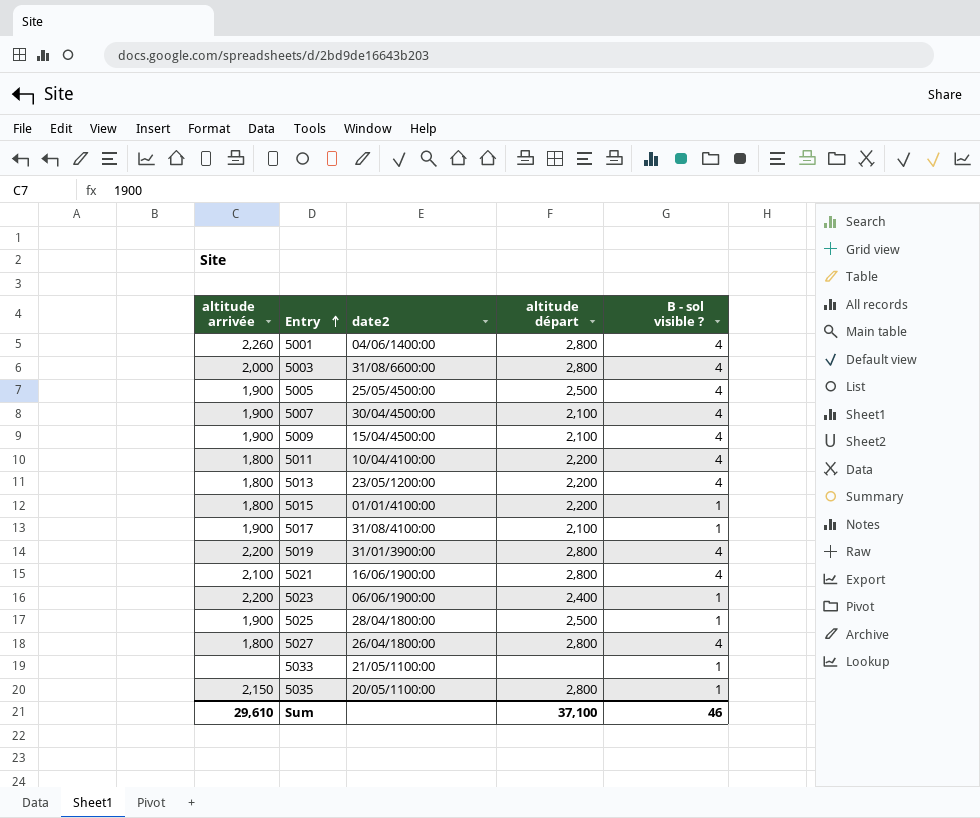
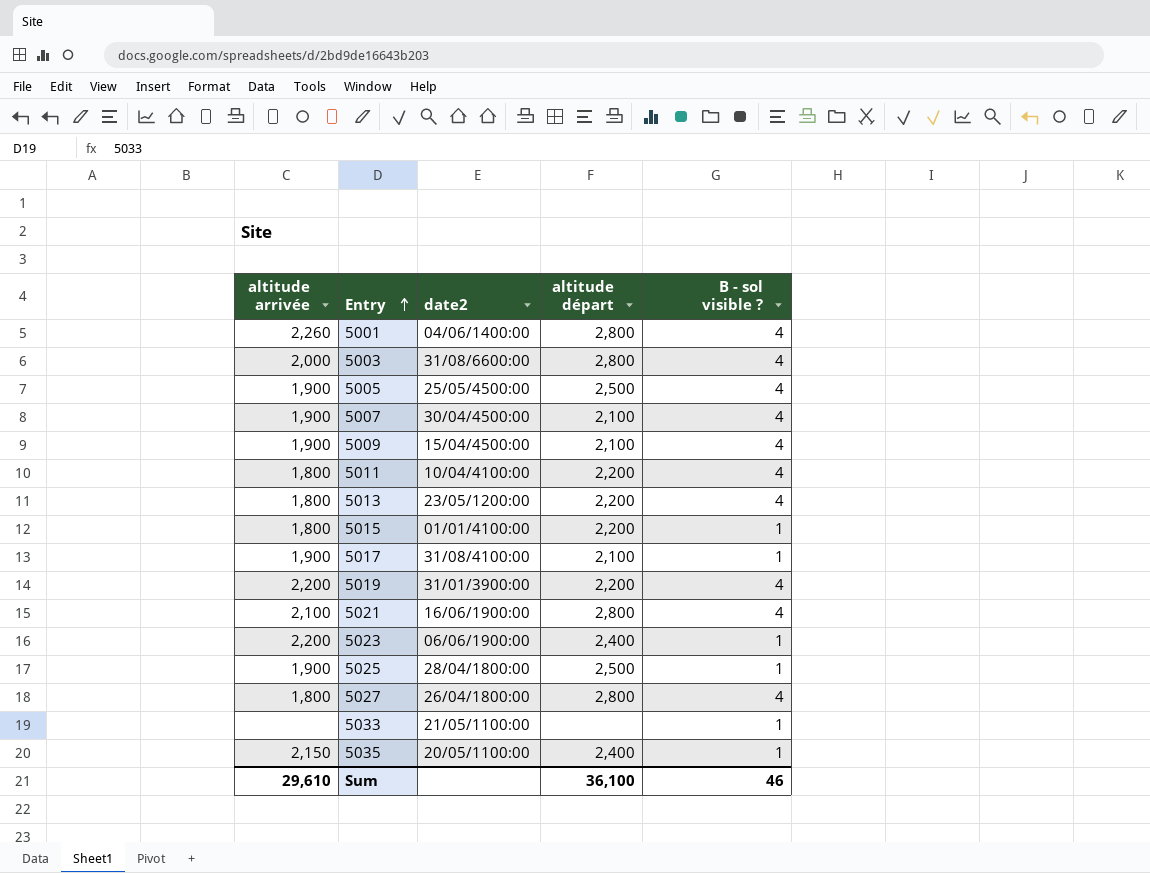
5019 | altitude départ: 2,800 -> 2,200
5035 | altitude départ: 2,800 -> 2,400
Sum | altitude départ: 37,100 -> 36,100

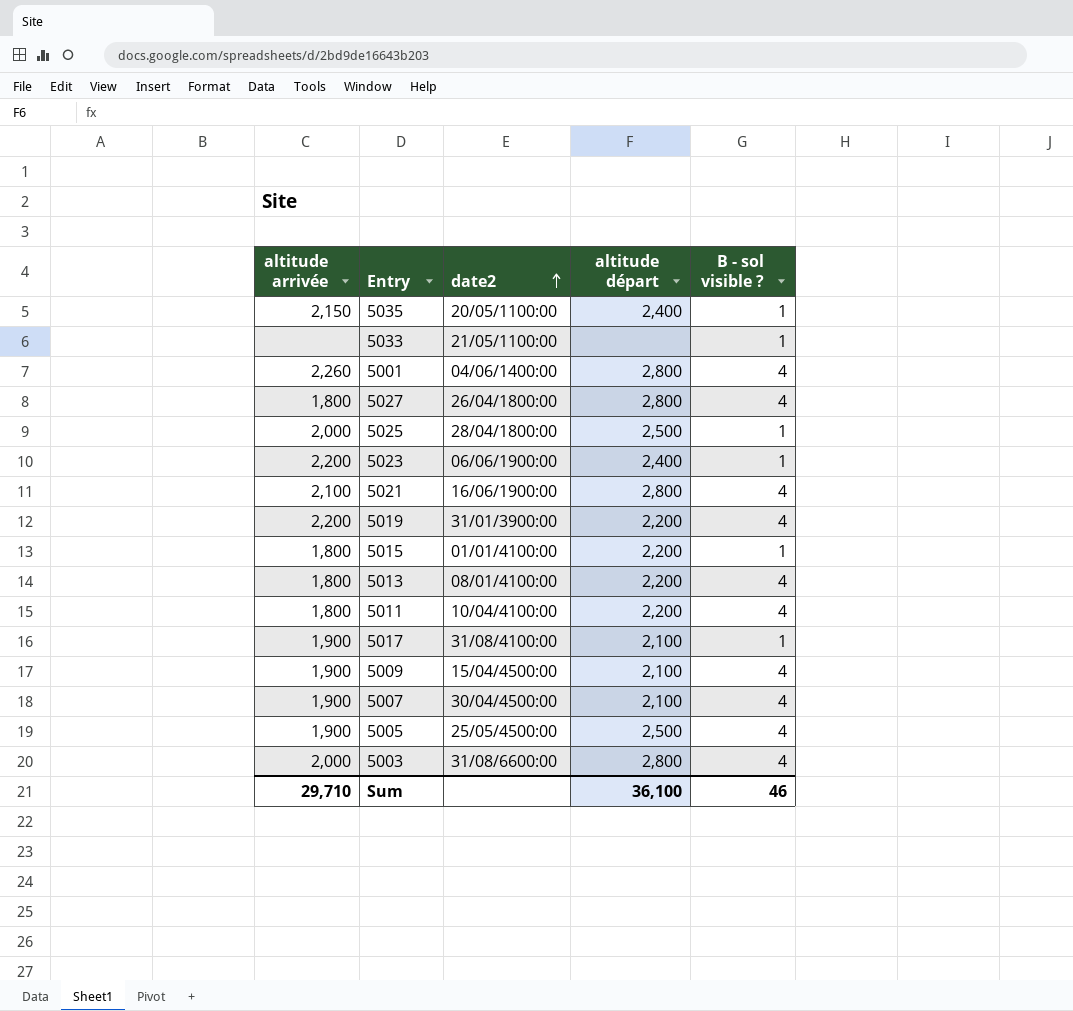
row order: Entry ascending -> date2 ascending
5025 | altitude arrivée: 1,900 -> 2,000
5013 | date2: 23/05/1200:00 -> 08/01/4100:00
Sum | altitude arrivée: 29,610 -> 29,710

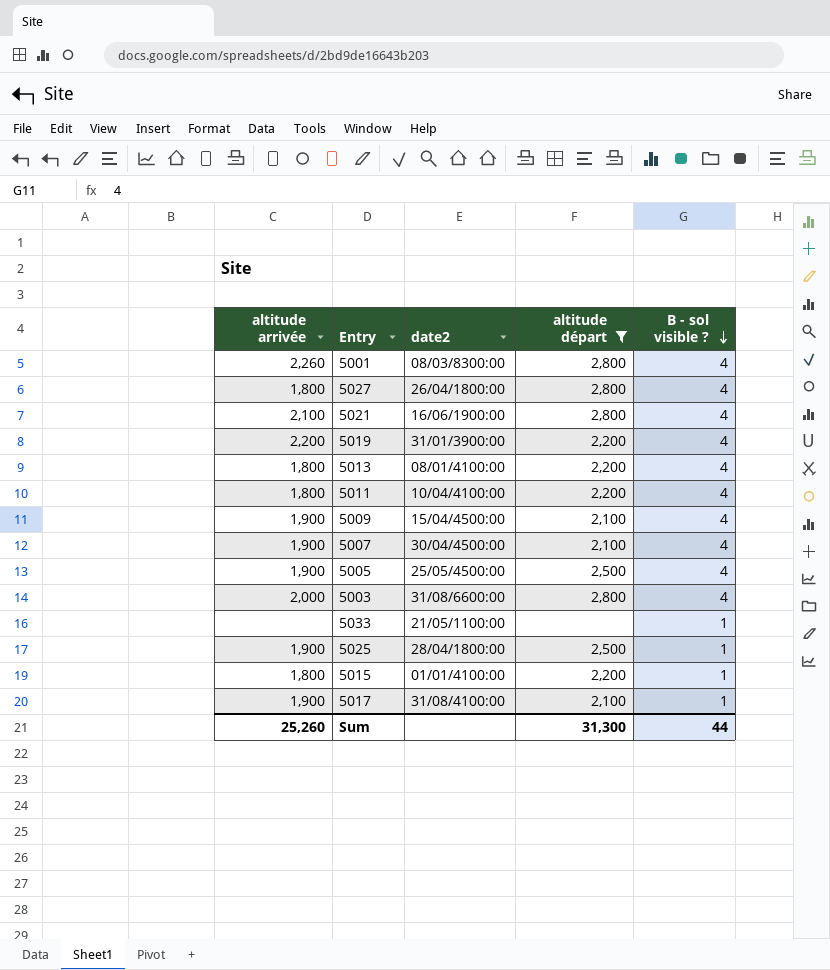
filter: none -> altitude départ != 2,400
row order: date2 ascending -> B - sol visible ? descending
5001 | date2: 04/06/1400:00 -> 08/03/8300:00
5025 | altitude arrivée: 2,000 -> 1,900
Sum | altitude arrivée: 29,710 -> 25,260
Sum | altitude départ: 36,100 -> 31,300
Sum | B - sol visible ?: 46 -> 44

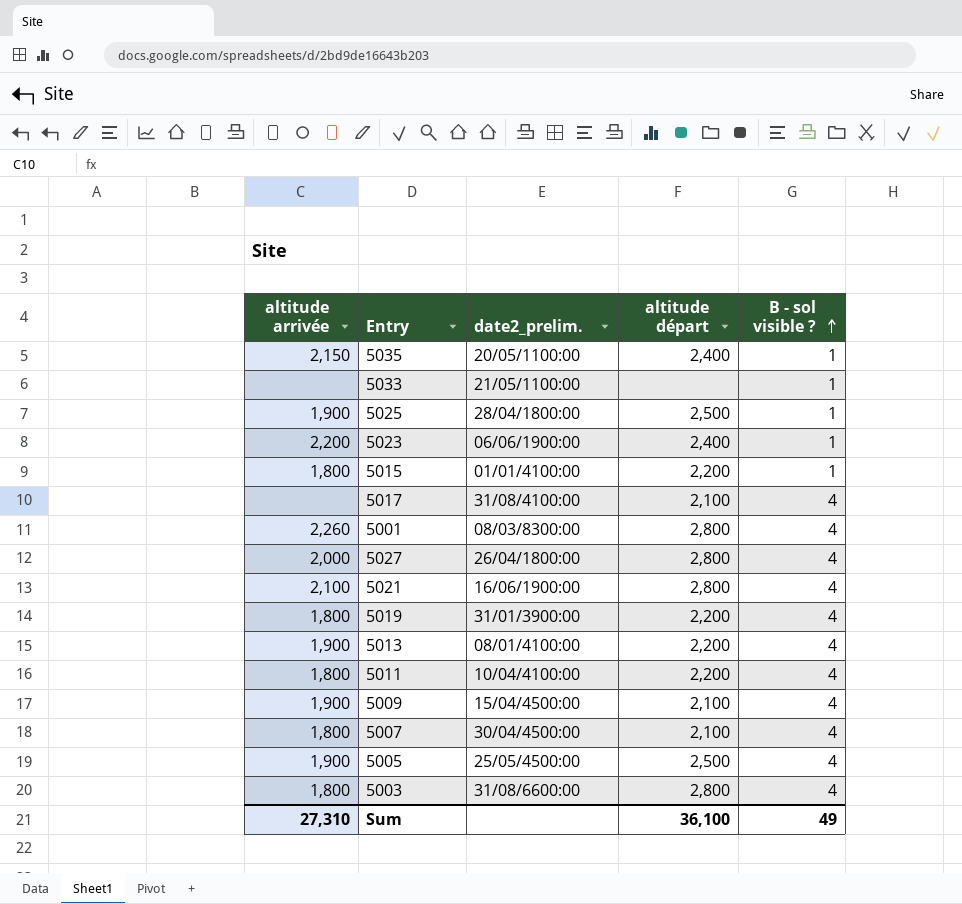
filter: altitude départ != 2,400 -> none
row order: B - sol visible ? descending -> B - sol visible ? ascending
column name: date2 -> date2_prelim.
5017 | altitude arrivée: 1,900 -> none
5017 | B - sol visible ?: 1 -> 4
5027 | altitude arrivée: 1,800 -> 2,000
5019 | altitude arrivée: 2,200 -> 1,800
5013 | altitude arrivée: 1,800 -> 1,900
5007 | altitude arrivée: 1,900 -> 1,800
5003 | altitude arrivée: 2,000 -> 1,800
Sum | altitude arrivée: 25,260 -> 27,310
Sum | altitude départ: 31,300 -> 36,100
Sum | B - sol visible ?: 44 -> 49

